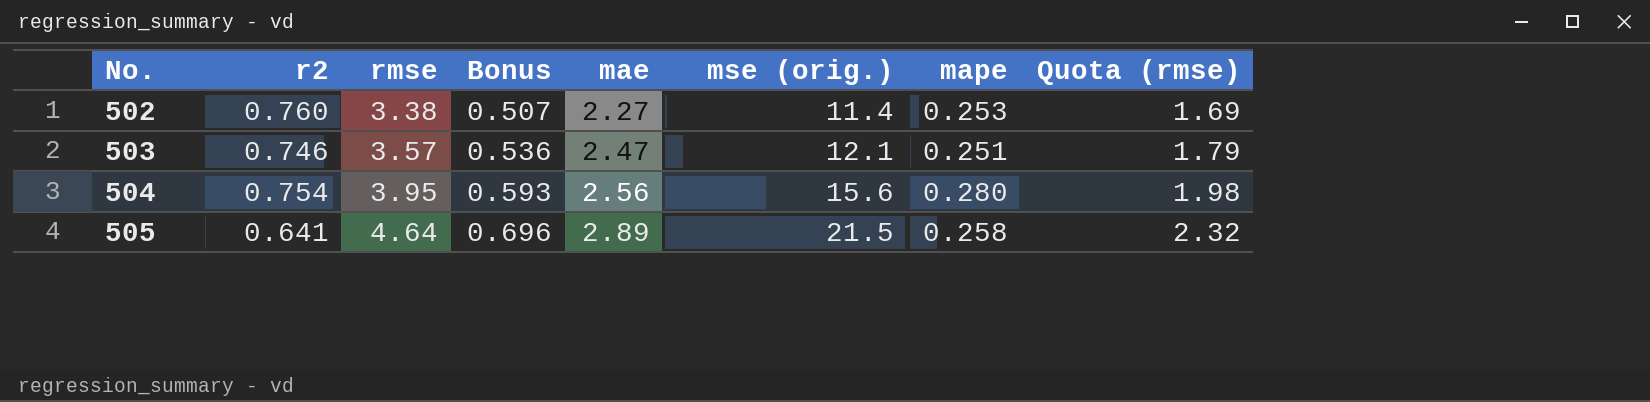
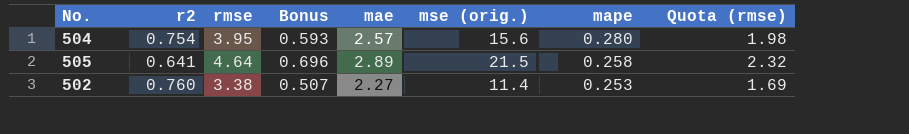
row order: No. ascending -> mape descending
row 503: 0.746 | 3.57 | 0.536 | 2.47 | 12.1 | 0.251 | 1.79 -> none
504 | mae: 2.56 -> 2.57

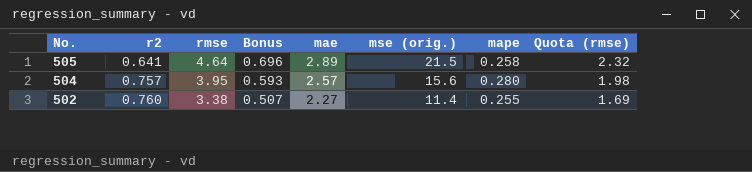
row order: mape descending -> No. descending
504 | r2: 0.754 -> 0.757
502 | mape: 0.253 -> 0.255

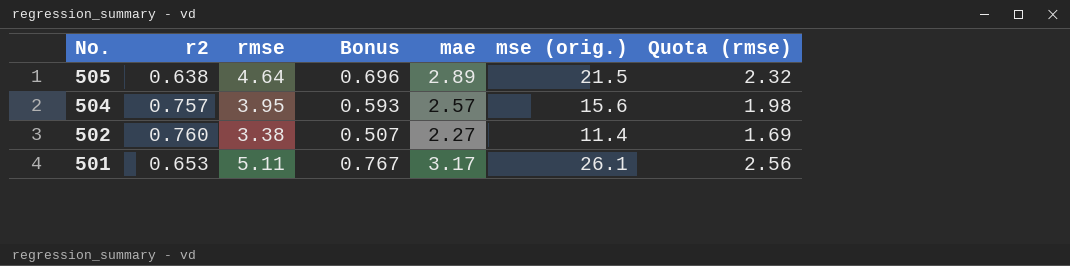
column mape | position: 7 -> none
505 | r2: 0.641 -> 0.638
row 501: none -> 0.653 | 5.11 | 0.767 | 3.17 | 26.1 | 2.56

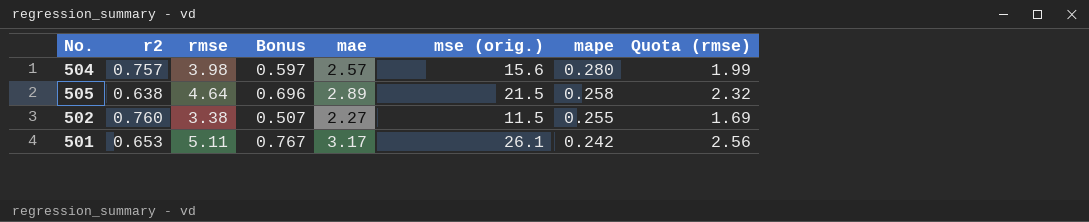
row order: No. descending -> mape descending
column mape | position: none -> 7
504 | rmse: 3.95 -> 3.98
504 | Bonus: 0.593 -> 0.597
504 | Quota (rmse): 1.98 -> 1.99
502 | mse (orig.): 11.4 -> 11.5

